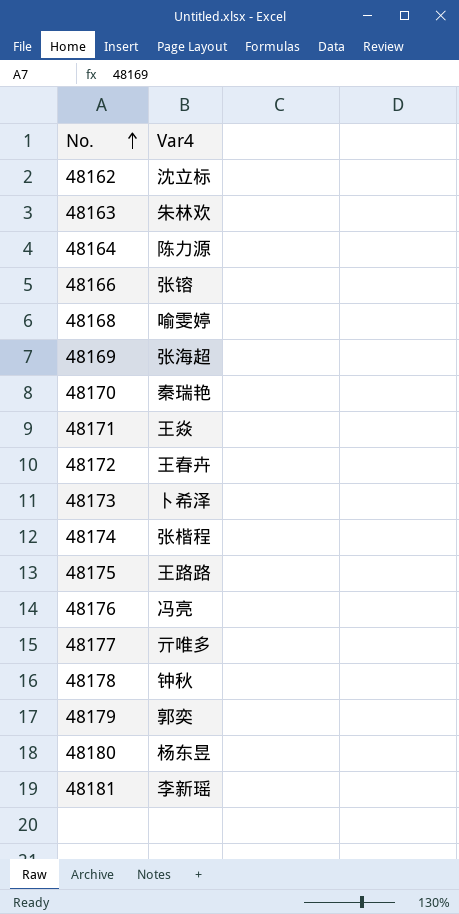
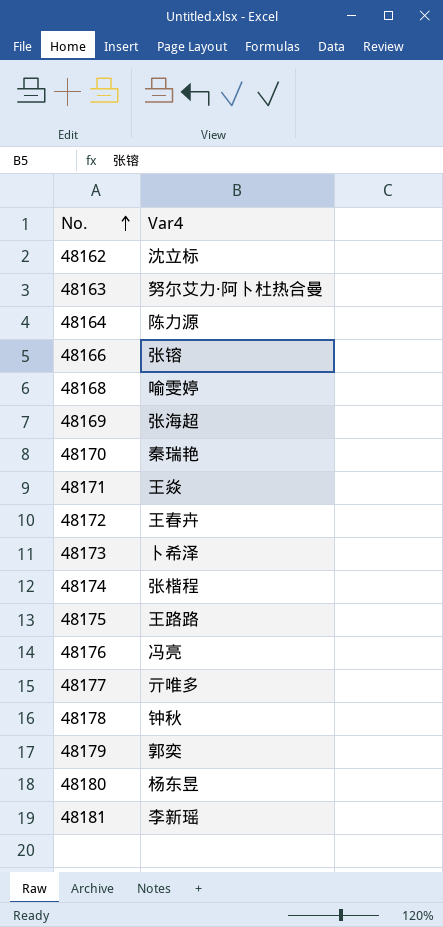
48163 | Var4: 朱林欢 -> 努尔艾力·阿卜杜热合曼

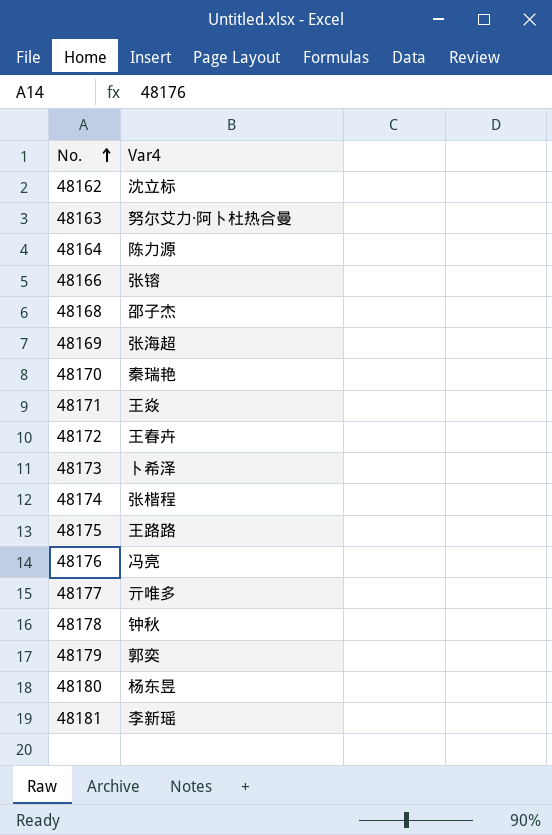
48168 | Var4: 喻雯婷 -> 邵子杰

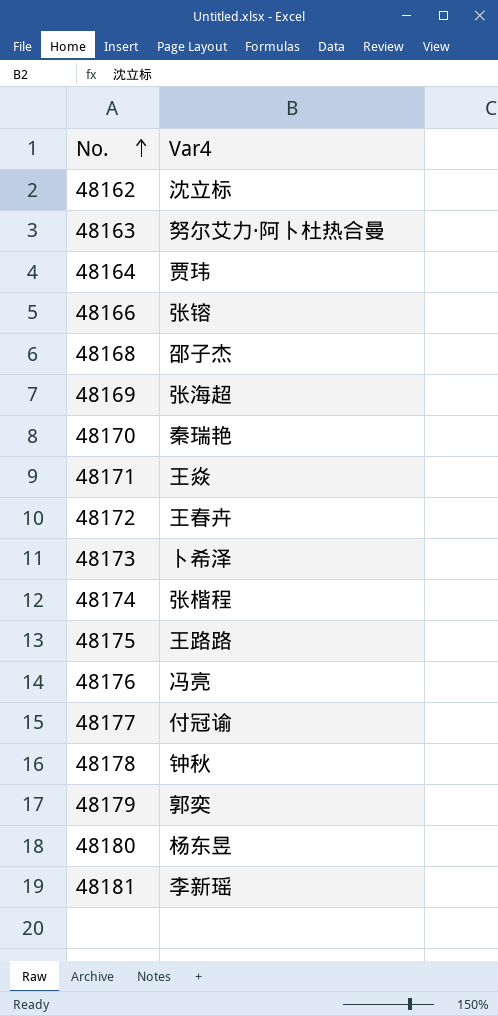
48164 | Var4: 陈力源 -> 贾玮
48177 | Var4: 亓唯多 -> 付冠谕

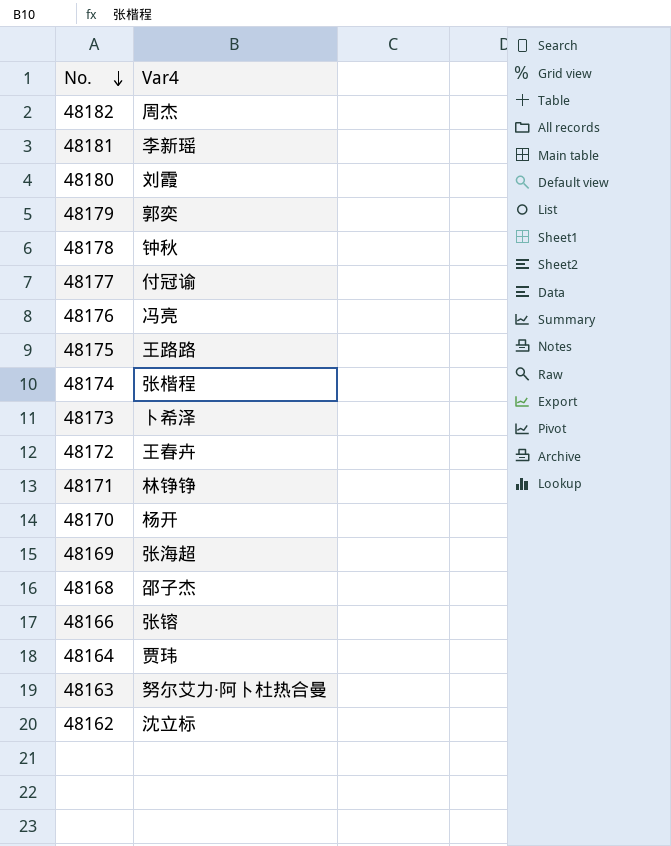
row order: No. ascending -> No. descending
row 48182: none -> 周杰
48180 | Var4: 杨东昱 -> 刘霞
48171 | Var4: 王焱 -> 林铮铮
48170 | Var4: 秦瑞艳 -> 杨开

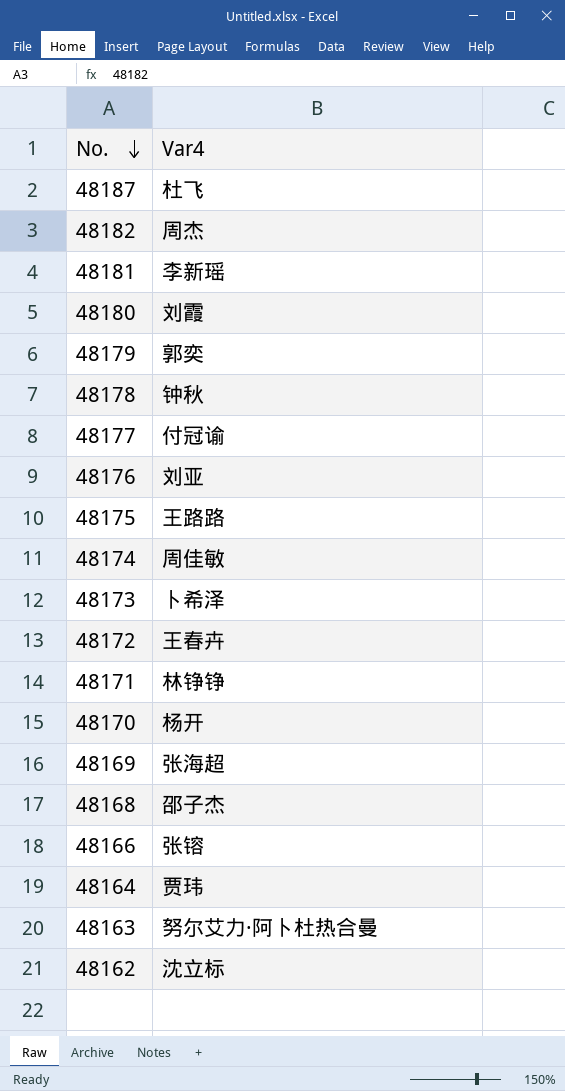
row 48187: none -> 杜飞
48176 | Var4: 冯亮 -> 刘亚
48174 | Var4: 张楷程 -> 周佳敏

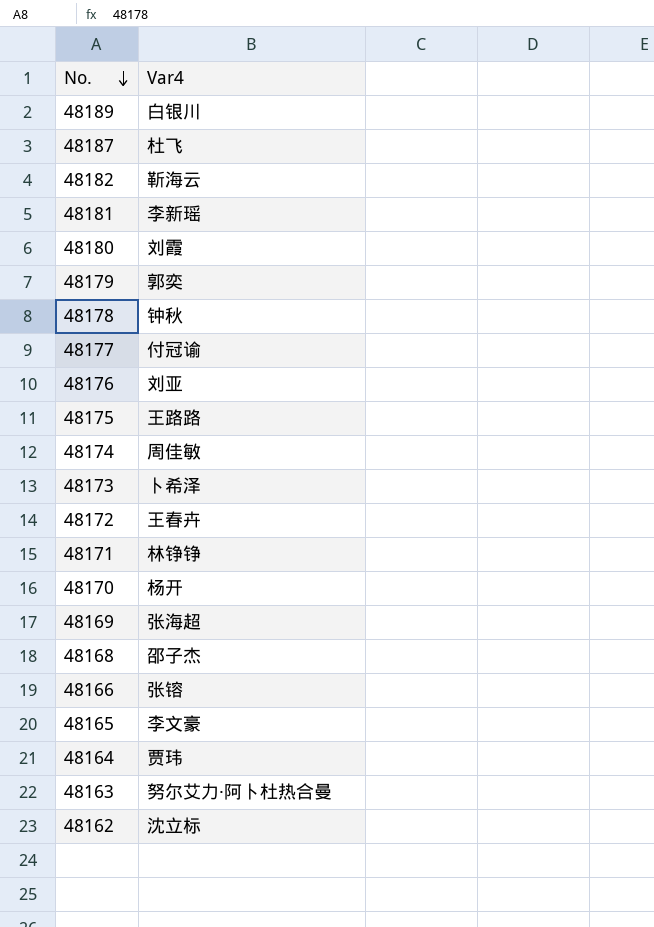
row 48189: none -> 白银川
48182 | Var4: 周杰 -> 靳海云
row 48165: none -> 李文豪

